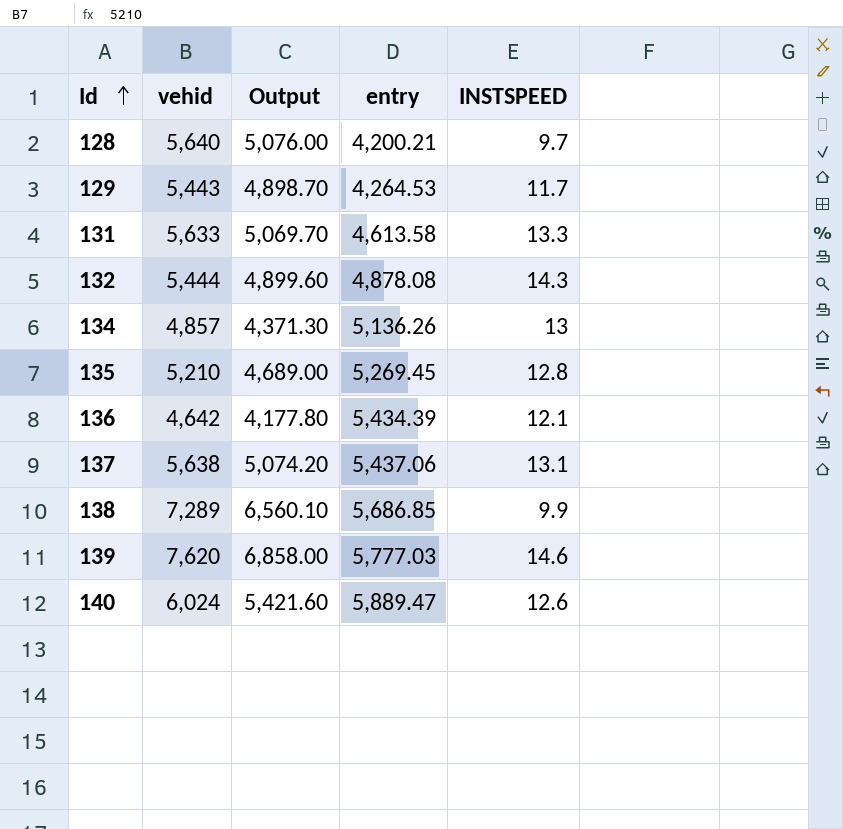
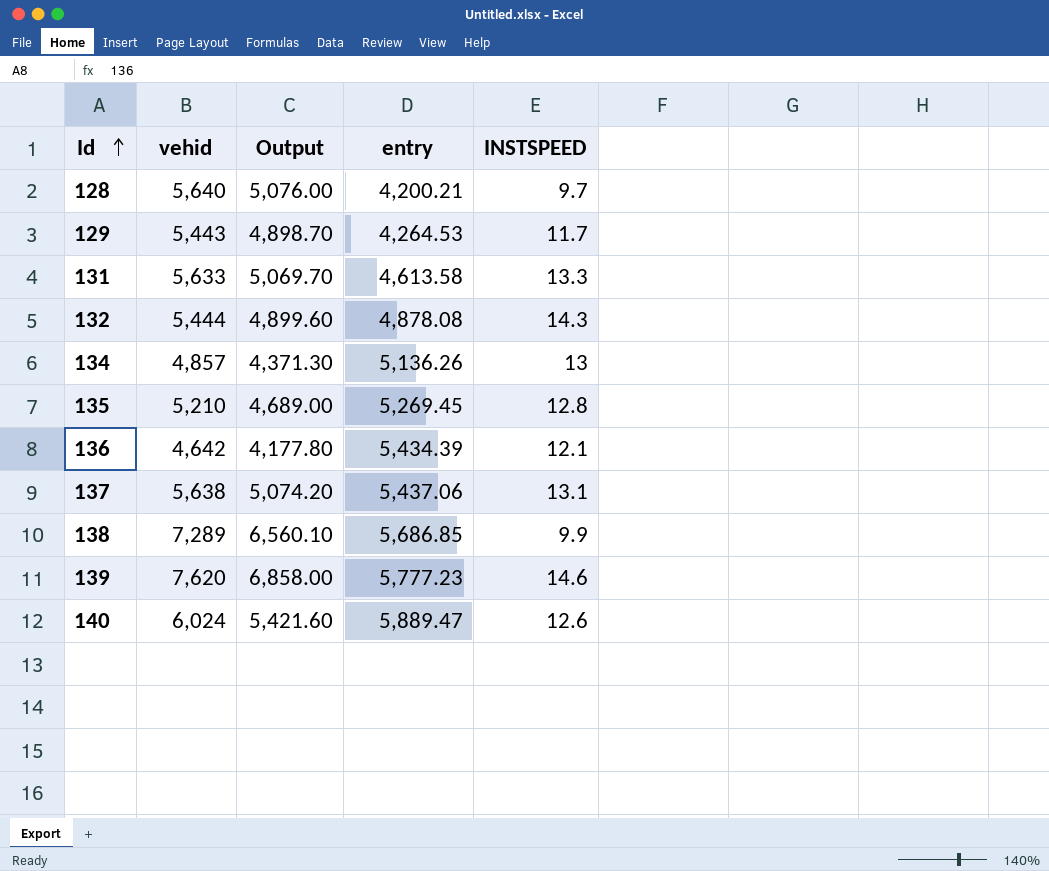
139 | entry: 5,777.03 -> 5,777.23

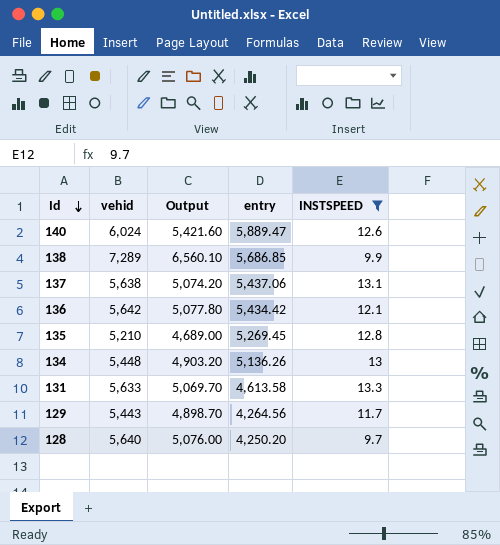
filter: none -> INSTSPEED <= 13.3
row order: Id ascending -> Id descending
136 | vehid: 4,642 -> 5,642
136 | Output: 4,177.80 -> 5,077.80
136 | entry: 5,434.39 -> 5,434.42
134 | vehid: 4,857 -> 5,448
134 | Output: 4,371.30 -> 4,903.20
129 | entry: 4,264.53 -> 4,264.56
128 | entry: 4,200.21 -> 4,250.20

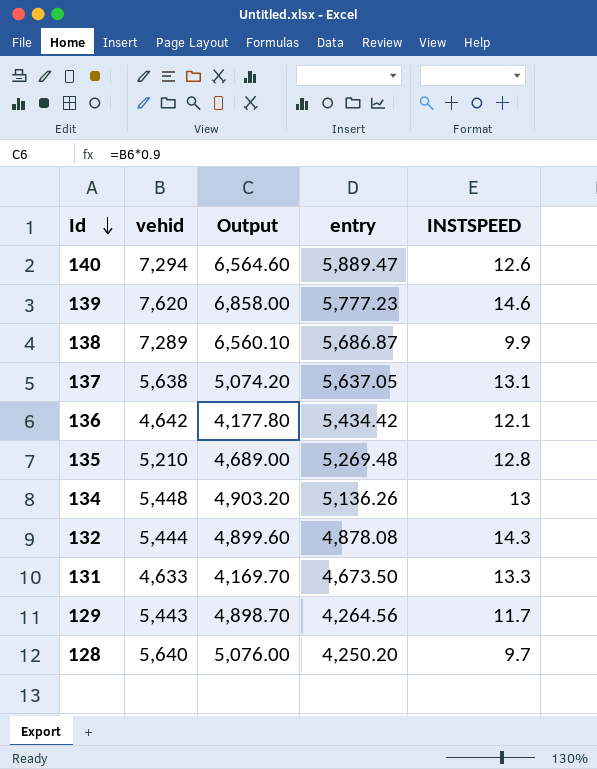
filter: INSTSPEED <= 13.3 -> none
140 | vehid: 6,024 -> 7,294
140 | Output: 5,421.60 -> 6,564.60
138 | entry: 5,686.85 -> 5,686.87
137 | entry: 5,437.06 -> 5,637.05
136 | vehid: 5,642 -> 4,642
136 | Output: 5,077.80 -> 4,177.80
135 | entry: 5,269.45 -> 5,269.48
131 | vehid: 5,633 -> 4,633
131 | Output: 5,069.70 -> 4,169.70
131 | entry: 4,613.58 -> 4,673.50

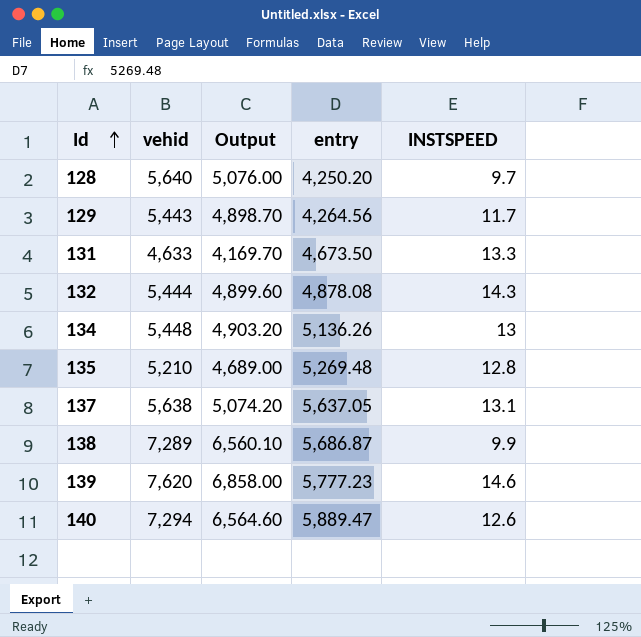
row order: Id descending -> Id ascending
row 136: 4,642 | 4,177.80 | 5,434.42 | 12.1 -> none

